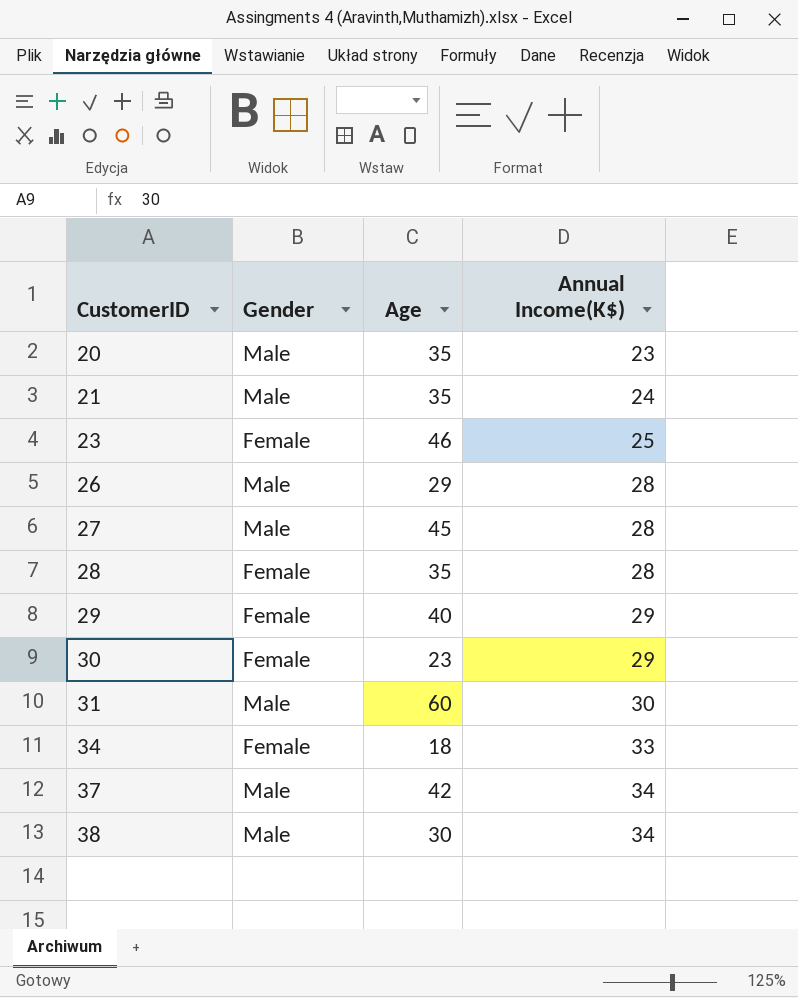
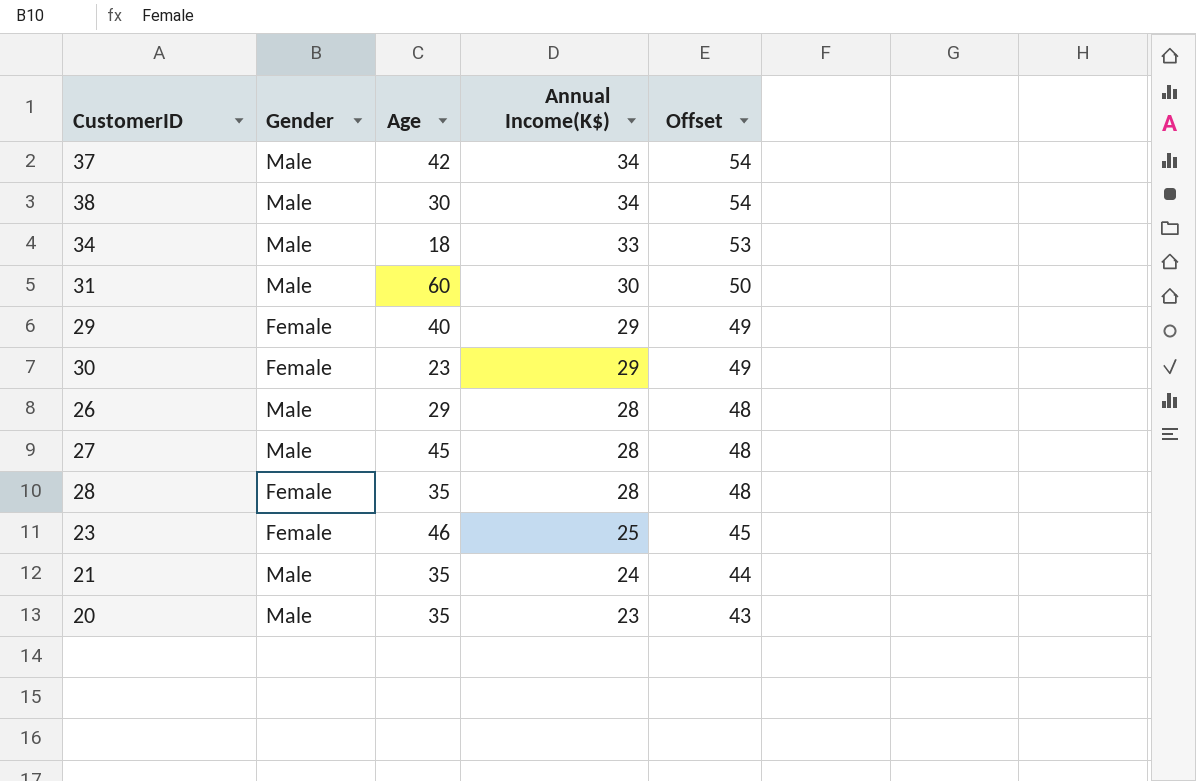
row order: CustomerID ascending -> Annual Income(K$) descending
column Offset | formula: none -> [Annual Income(K$)] + 20
34 | Gender: Female -> Male

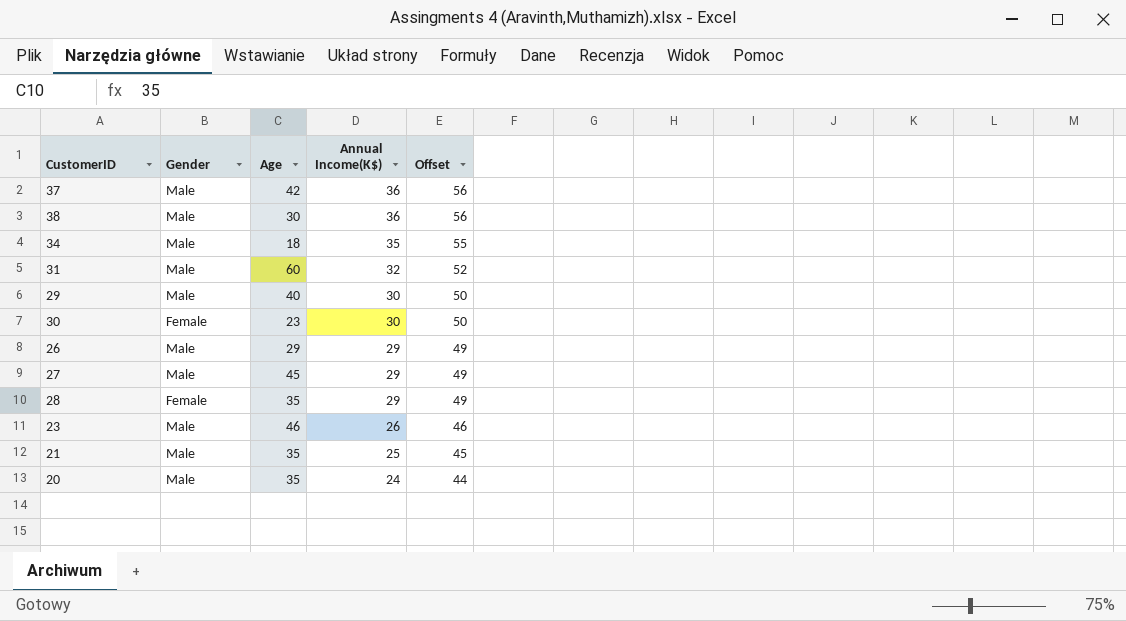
37 | Annual Income(K$): 34 -> 36
37 | Offset: 54 -> 56
38 | Annual Income(K$): 34 -> 36
38 | Offset: 54 -> 56
34 | Annual Income(K$): 33 -> 35
34 | Offset: 53 -> 55
31 | Annual Income(K$): 30 -> 32
31 | Offset: 50 -> 52
29 | Gender: Female -> Male
29 | Annual Income(K$): 29 -> 30
29 | Offset: 49 -> 50
30 | Annual Income(K$): 29 -> 30
30 | Offset: 49 -> 50
26 | Annual Income(K$): 28 -> 29
26 | Offset: 48 -> 49
27 | Annual Income(K$): 28 -> 29
27 | Offset: 48 -> 49
28 | Annual Income(K$): 28 -> 29
28 | Offset: 48 -> 49
23 | Gender: Female -> Male
23 | Annual Income(K$): 25 -> 26
23 | Offset: 45 -> 46
21 | Annual Income(K$): 24 -> 25
21 | Offset: 44 -> 45
20 | Annual Income(K$): 23 -> 24
20 | Offset: 43 -> 44

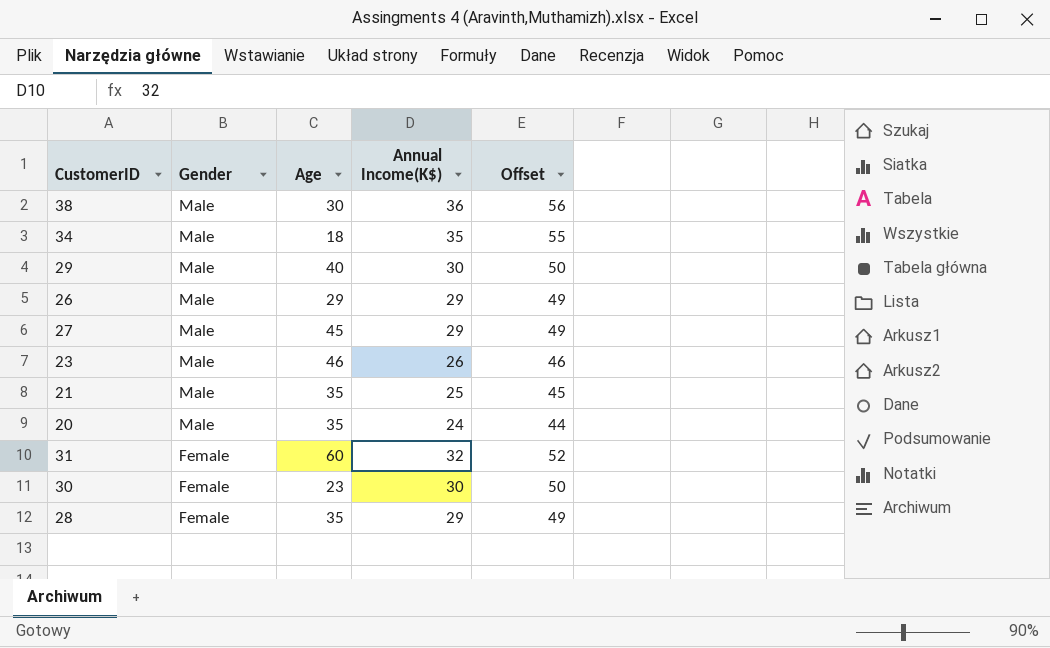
row order: Annual Income(K$) descending -> Gender descending
row 37: Male | 42 | 36 | 56 -> none
31 | Gender: Male -> Female

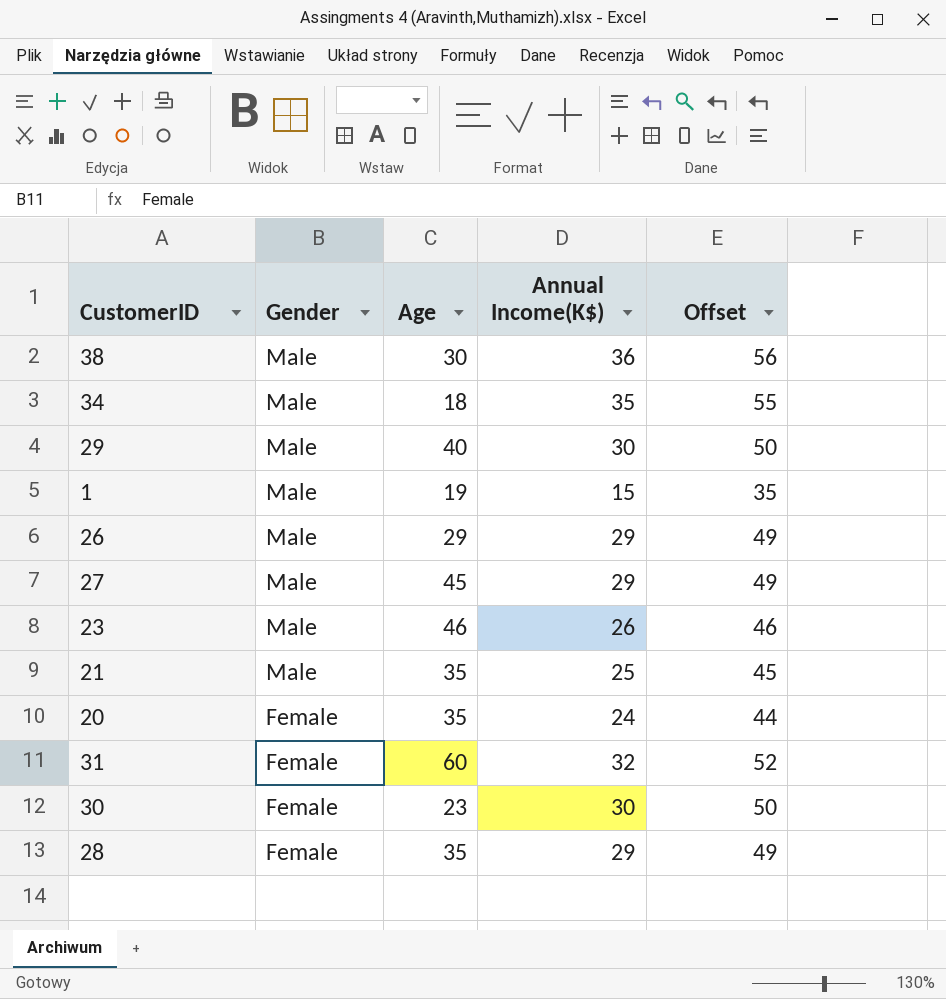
row 1: none -> Male | 19 | 15 | 35
20 | Gender: Male -> Female

